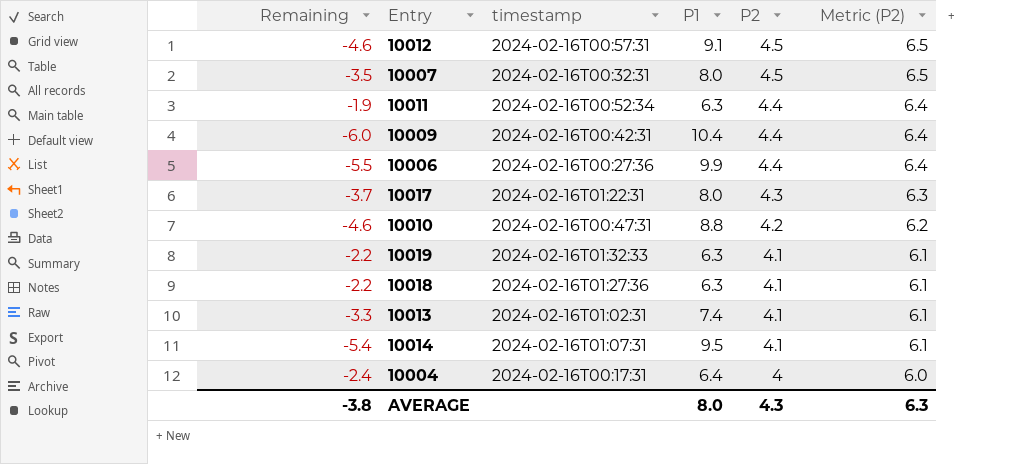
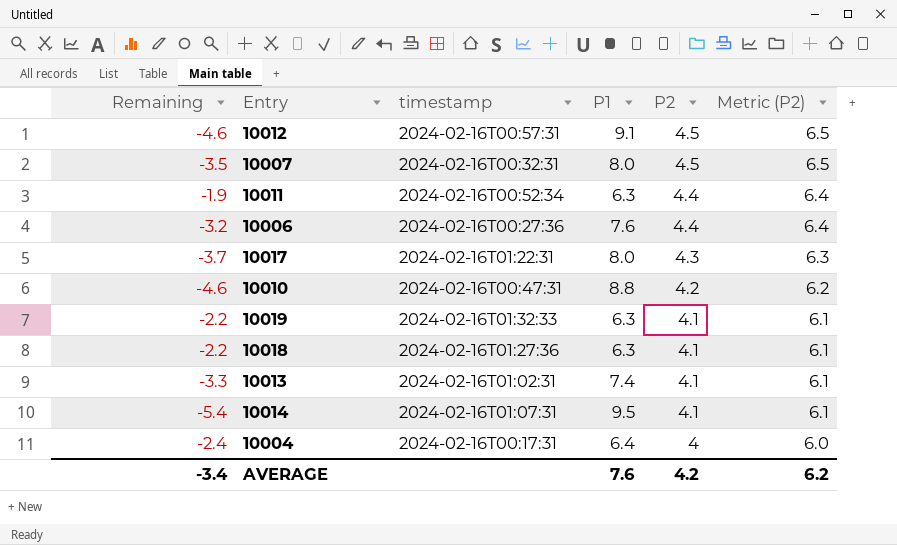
row 10009: -6.0 | 2024-02-16T00:42:31 | 10.4 | 4.4 | 6.4 -> none
10006 | Remaining: -5.5 -> -3.2
10006 | P1: 9.9 -> 7.6
AVERAGE | Remaining: -3.8 -> -3.4
AVERAGE | P1: 8.0 -> 7.6
AVERAGE | P2: 4.3 -> 4.2
AVERAGE | Metric (P2): 6.3 -> 6.2

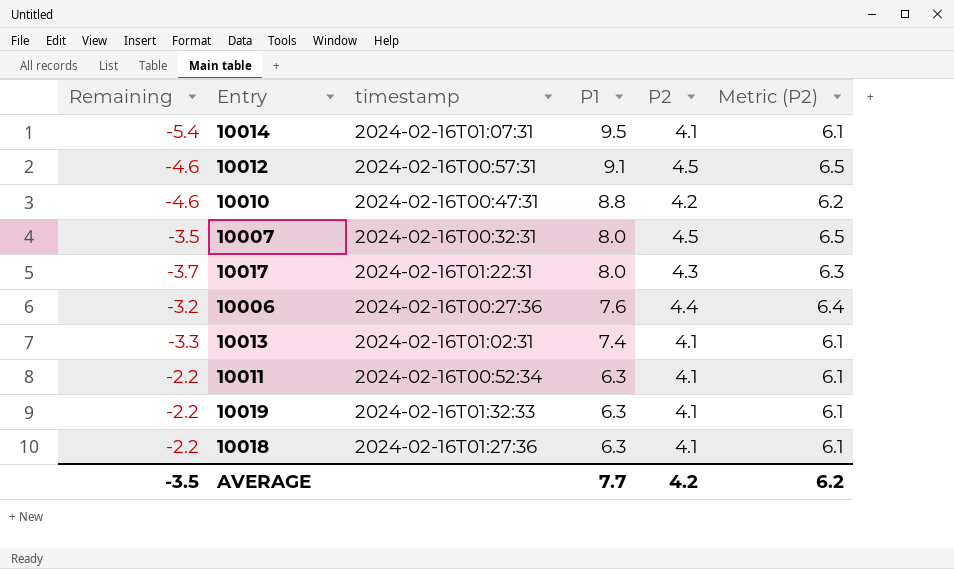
row order: P2 descending -> P1 descending
row 10004: -2.4 | 2024-02-16T00:17:31 | 6.4 | 4 | 6.0 -> none
10011 | Remaining: -1.9 -> -2.2
10011 | P2: 4.4 -> 4.1
10011 | Metric (P2): 6.4 -> 6.1
AVERAGE | Remaining: -3.4 -> -3.5
AVERAGE | P1: 7.6 -> 7.7

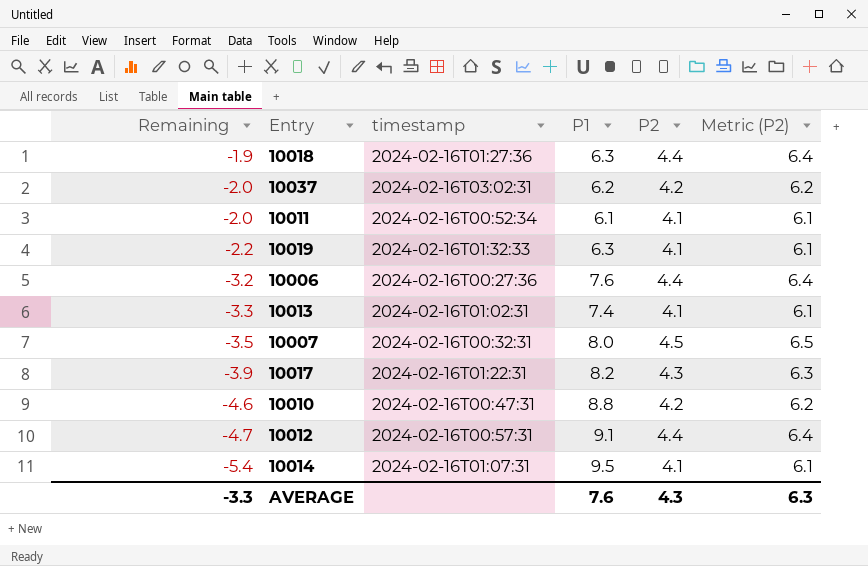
row order: P1 descending -> Remaining descending
10018 | Remaining: -2.2 -> -1.9
10018 | P2: 4.1 -> 4.4
10018 | Metric (P2): 6.1 -> 6.4
row 10037: none -> -2.0 | 2024-02-16T03:02:31 | 6.2 | 4.2 | 6.2
10011 | Remaining: -2.2 -> -2.0
10011 | P1: 6.3 -> 6.1
10017 | Remaining: -3.7 -> -3.9
10017 | P1: 8.0 -> 8.2
10012 | Remaining: -4.6 -> -4.7
10012 | P2: 4.5 -> 4.4
10012 | Metric (P2): 6.5 -> 6.4
AVERAGE | Remaining: -3.5 -> -3.3
AVERAGE | P1: 7.7 -> 7.6
AVERAGE | P2: 4.2 -> 4.3
AVERAGE | Metric (P2): 6.2 -> 6.3

